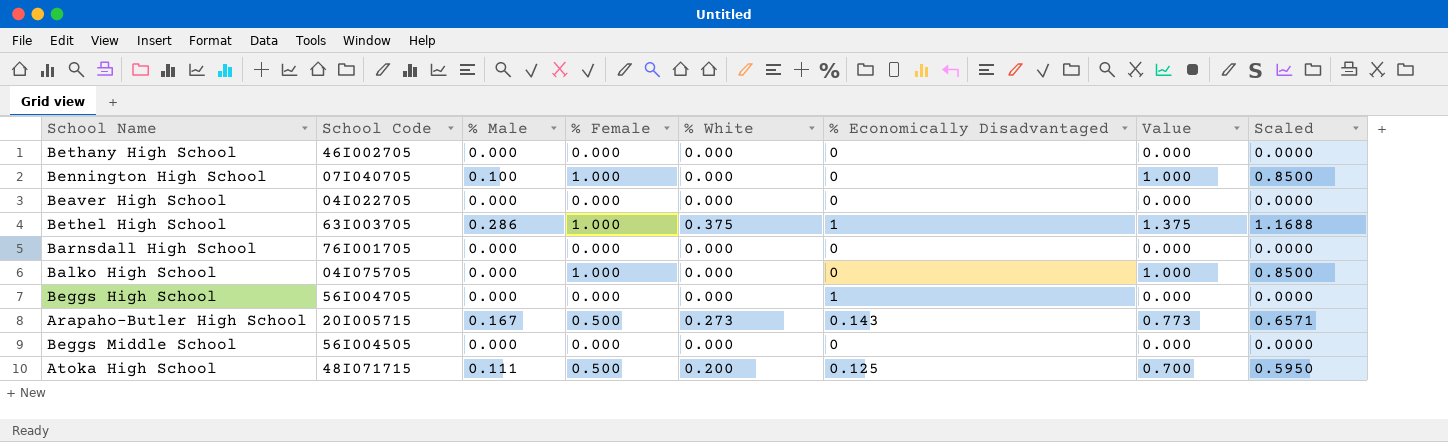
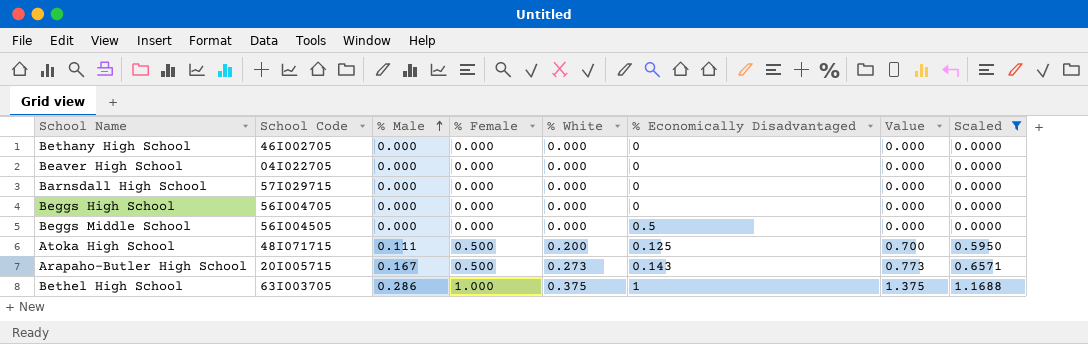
filter: none -> Scaled != 0.8500
row order: none -> % Male ascending
Barnsdall High School | School Code: 76I001705 -> 57I029715
Beggs High School | % Economically Disadvantaged: 1 -> 0
Beggs Middle School | % Economically Disadvantaged: 0 -> 0.5

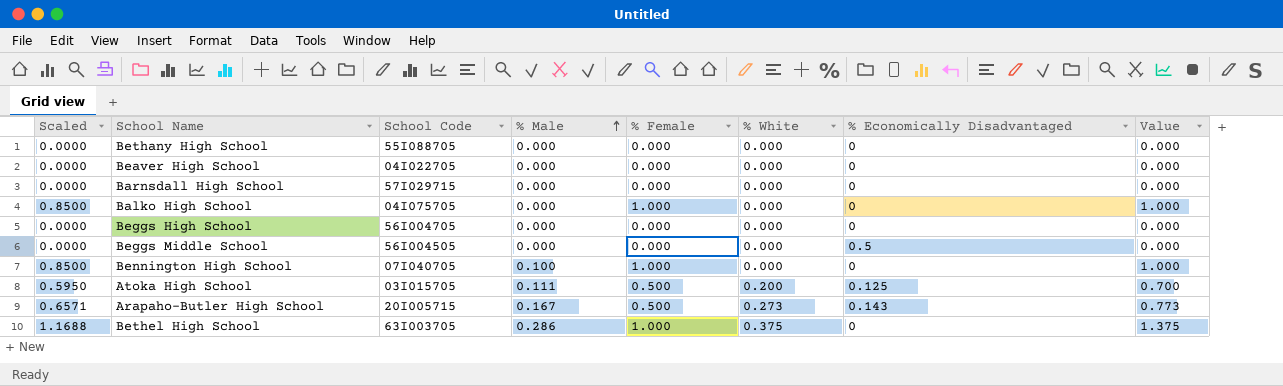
filter: Scaled != 0.8500 -> none
column Scaled | position: 8 -> 1
Bethany High School | School Code: 46I002705 -> 55I088705
Atoka High School | School Code: 48I071715 -> 03I015705
Bethel High School | % Economically Disadvantaged: 1 -> 0

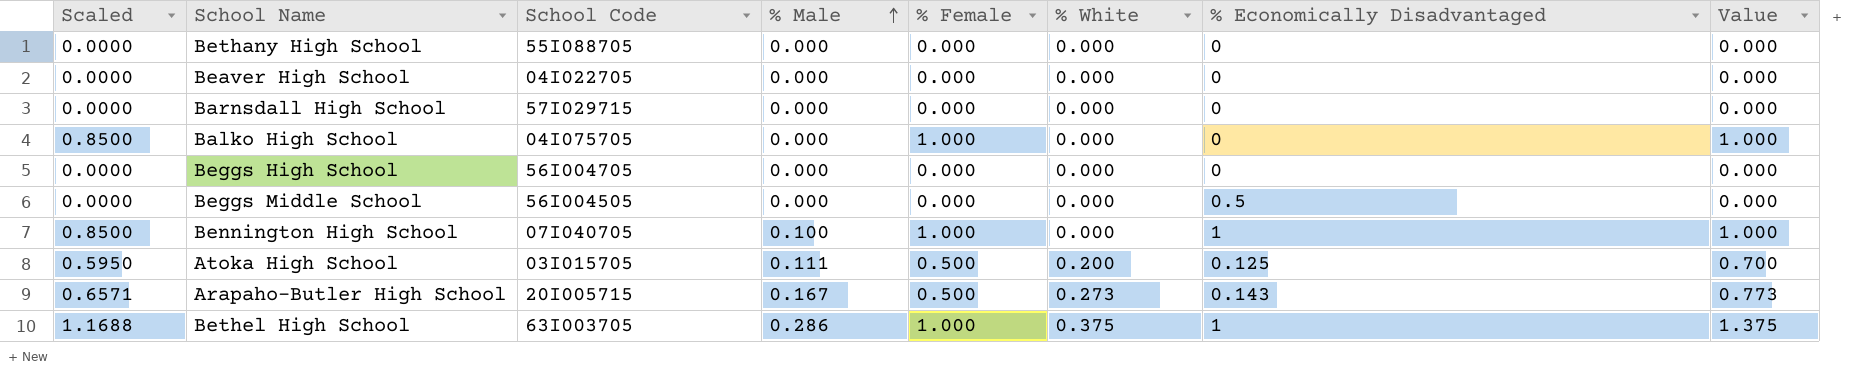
Bennington High School | % Economically Disadvantaged: 0 -> 1
Bethel High School | % Economically Disadvantaged: 0 -> 1

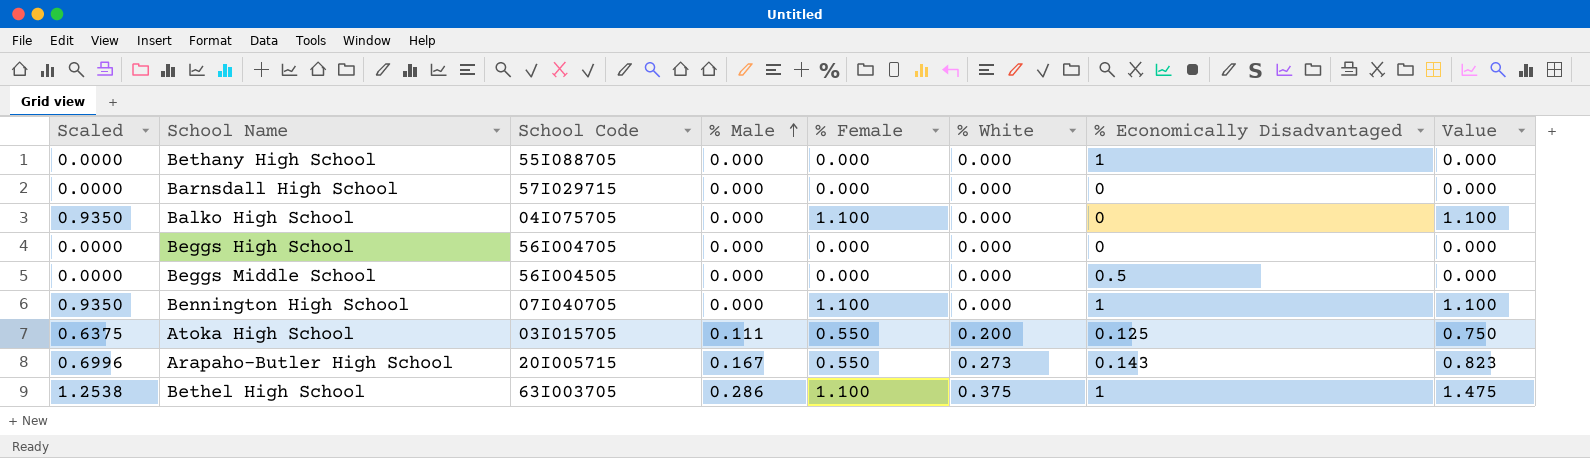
row Beaver High School: 0.0000 | 04I022705 | 0.000 | 0.000 | 0.000 | 0 | 0.000 -> none
Bethany High School | % Economically Disadvantaged: 0 -> 1
Balko High School | Scaled: 0.8500 -> 0.9350
Balko High School | % Female: 1.000 -> 1.100
Balko High School | Value: 1.000 -> 1.100
Bennington High School | Scaled: 0.8500 -> 0.9350
Bennington High School | % Male: 0.100 -> 0.000
Bennington High School | % Female: 1.000 -> 1.100
Bennington High School | Value: 1.000 -> 1.100
Atoka High School | Scaled: 0.5950 -> 0.6375
Atoka High School | % Female: 0.500 -> 0.550
Atoka High School | Value: 0.700 -> 0.750
Arapaho-Butler High School | Scaled: 0.6571 -> 0.6996
Arapaho-Butler High School | % Female: 0.500 -> 0.550
Arapaho-Butler High School | Value: 0.773 -> 0.823
Bethel High School | Scaled: 1.1688 -> 1.2538
Bethel High School | % Female: 1.000 -> 1.100
Bethel High School | Value: 1.375 -> 1.475

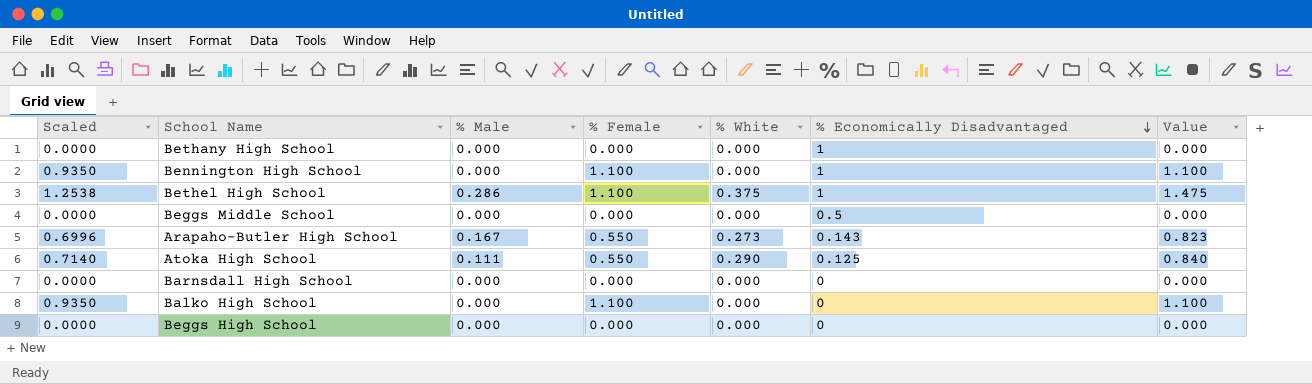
row order: % Male ascending -> % Economically Disadvantaged descending
column School Code | position: 3 -> none
Atoka High School | Scaled: 0.6375 -> 0.7140
Atoka High School | % White: 0.200 -> 0.290
Atoka High School | Value: 0.750 -> 0.840

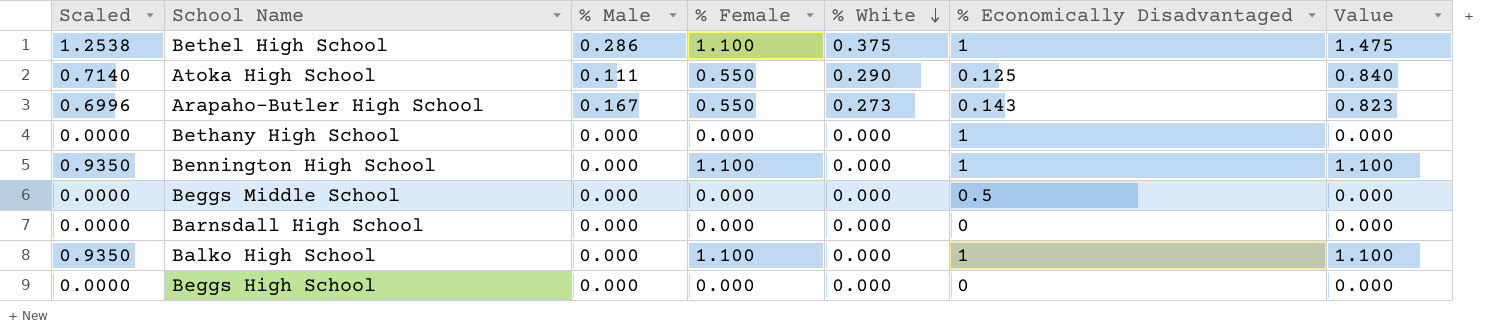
row order: % Economically Disadvantaged descending -> % White descending
Balko High School | % Economically Disadvantaged: 0 -> 1

